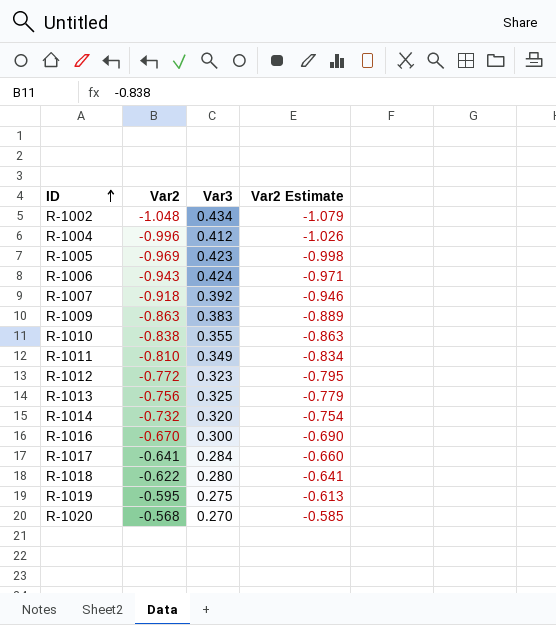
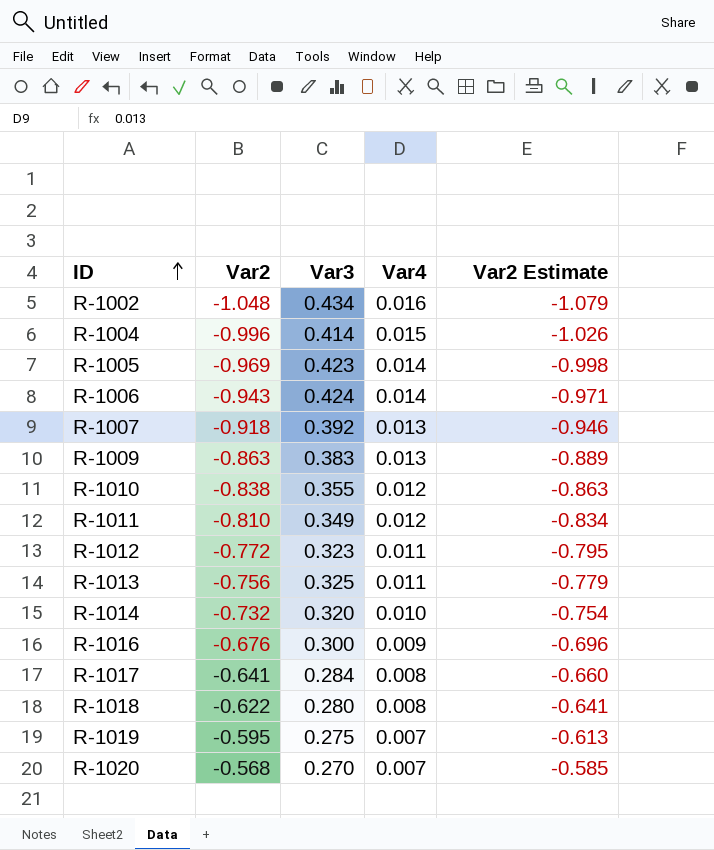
column Var4 | position: none -> 4
R-1004 | Var3: 0.412 -> 0.414
R-1016 | Var2: -0.670 -> -0.676
R-1016 | Var2 Estimate: -0.690 -> -0.696

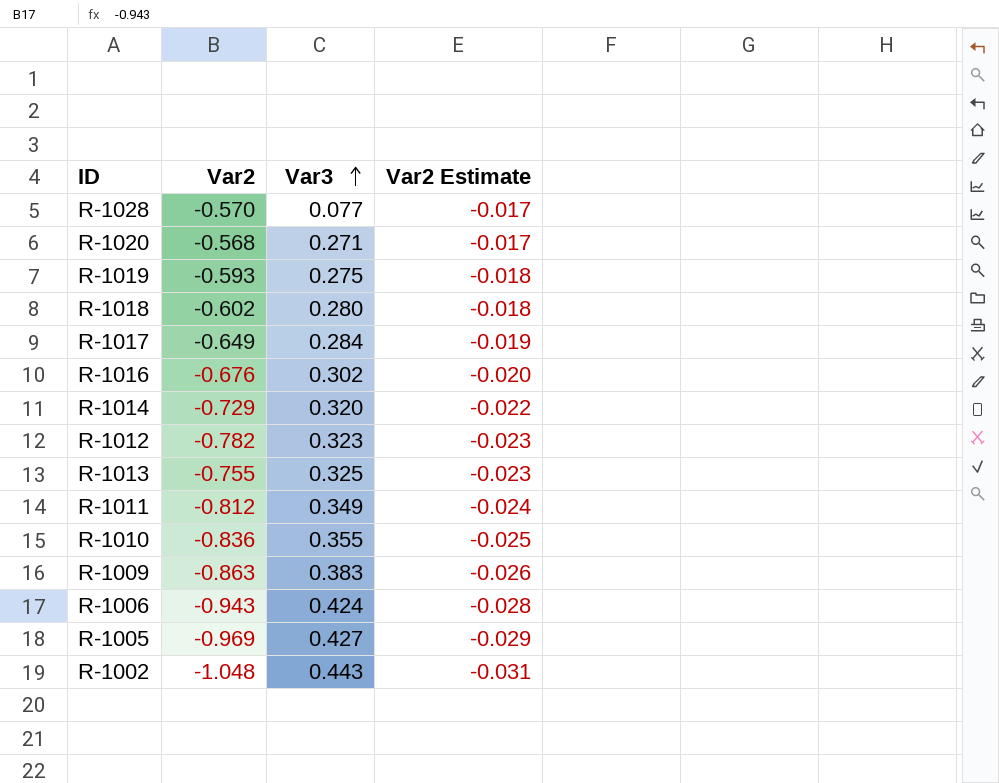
row order: ID ascending -> Var3 ascending
column Var4 | position: 4 -> none
column Var2 Estimate | formula: [Var2] * 1.03 -> [Var2] * 0.03
row R-1004: -0.996 | 0.414 | 0.015 | -1.026 -> none
row R-1007: -0.918 | 0.392 | 0.013 | -0.946 -> none
row R-1028: none -> -0.570 | 0.077 | -0.017
R-1020 | Var3: 0.270 -> 0.271
R-1019 | Var2: -0.595 -> -0.593
R-1018 | Var2: -0.622 -> -0.602
R-1017 | Var2: -0.641 -> -0.649
R-1016 | Var3: 0.300 -> 0.302
R-1014 | Var2: -0.732 -> -0.729
R-1012 | Var2: -0.772 -> -0.782
R-1013 | Var2: -0.756 -> -0.755
R-1011 | Var2: -0.810 -> -0.812
R-1010 | Var2: -0.838 -> -0.836
R-1005 | Var3: 0.423 -> 0.427
R-1002 | Var3: 0.434 -> 0.443

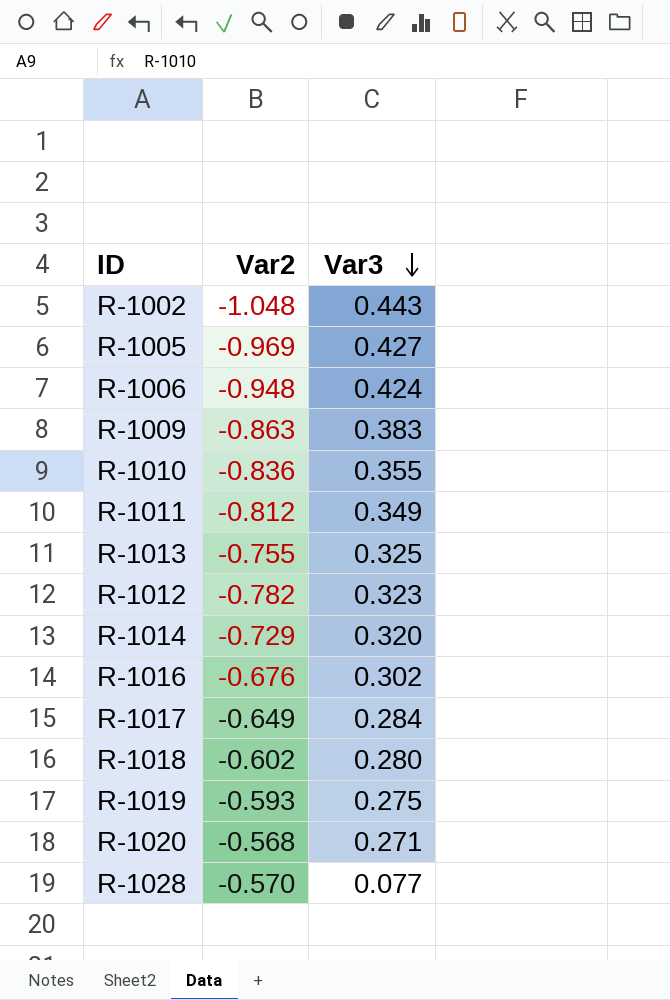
row order: Var3 ascending -> Var3 descending
column Var2 Estimate | formula: [Var2] * 0.03 -> none
R-1006 | Var2: -0.943 -> -0.948

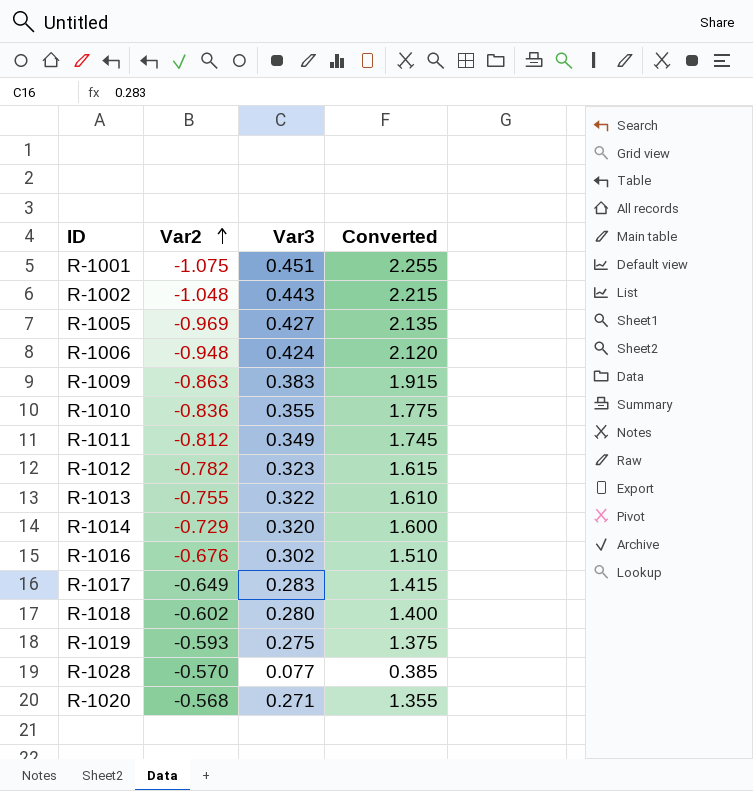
row order: Var3 descending -> Var2 ascending
column Converted | formula: none -> [Var3] * 5
row R-1001: none -> -1.075 | 0.451 | 2.255
R-1013 | Var3: 0.325 -> 0.322
R-1017 | Var3: 0.284 -> 0.283

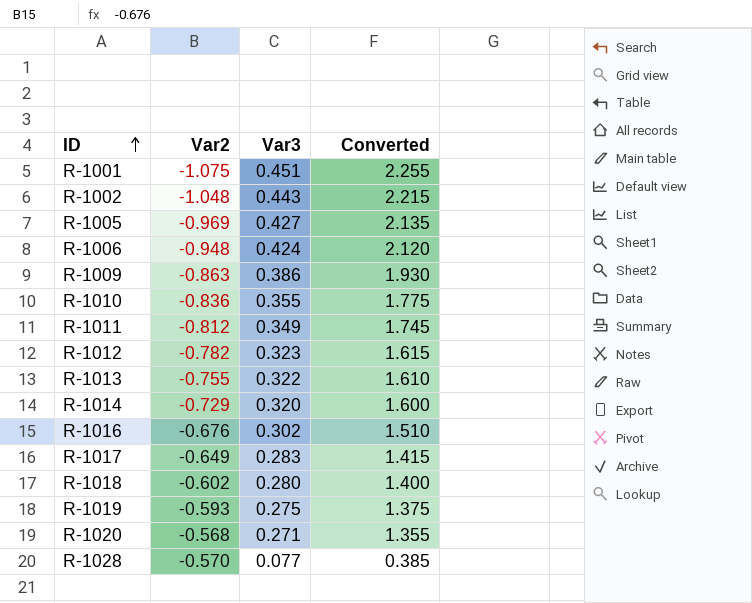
row order: Var2 ascending -> ID ascending
R-1009 | Var3: 0.383 -> 0.386
R-1009 | Converted: 1.915 -> 1.930

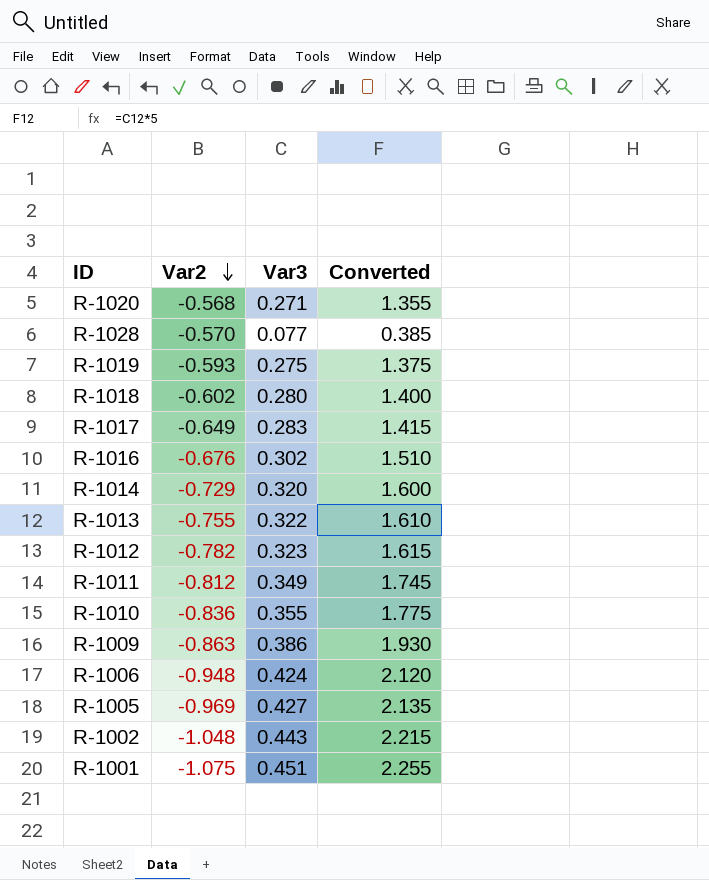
row order: ID ascending -> Var2 descending

